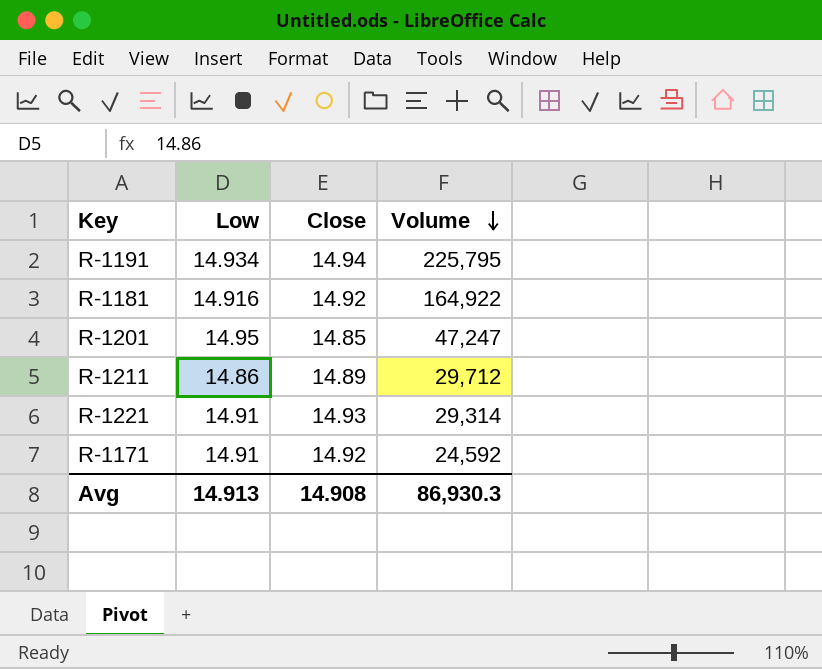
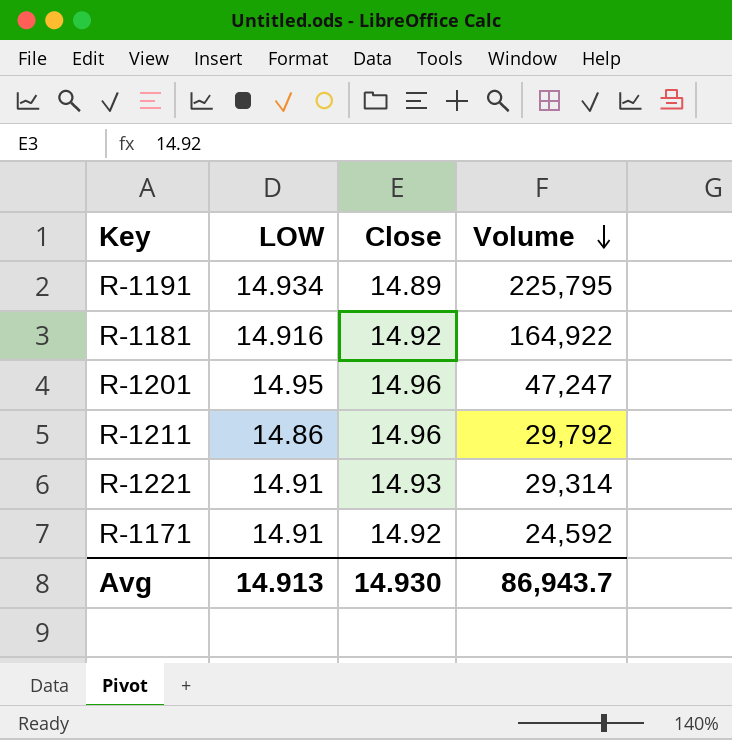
column name: Low -> LOW
R-1191 | Close: 14.94 -> 14.89
R-1201 | Close: 14.85 -> 14.96
R-1211 | Close: 14.89 -> 14.96
R-1211 | Volume: 29,712 -> 29,792
Avg | Close: 14.908 -> 14.930
Avg | Volume: 86,930.3 -> 86,943.7

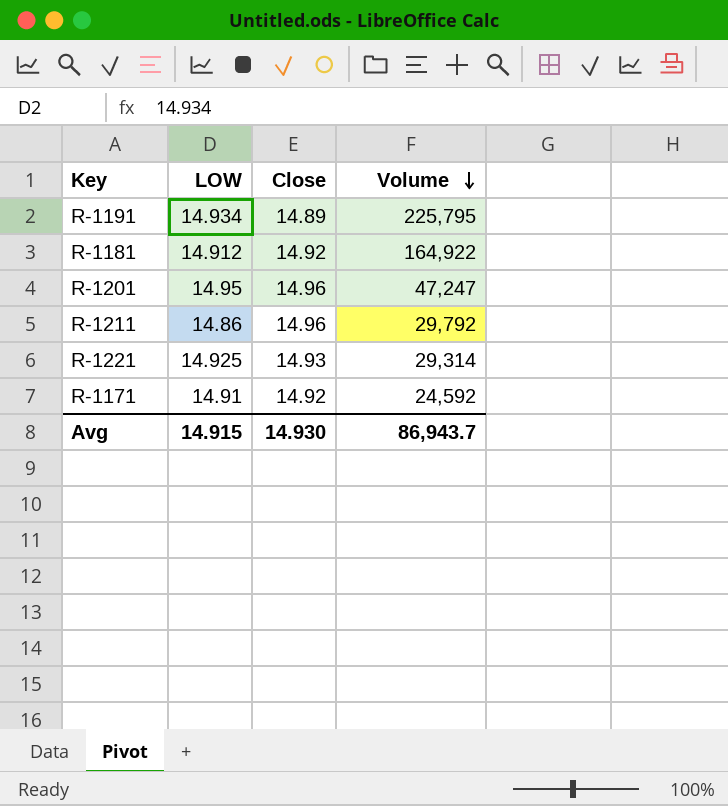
R-1181 | LOW: 14.916 -> 14.912
R-1221 | LOW: 14.91 -> 14.925
Avg | LOW: 14.913 -> 14.915

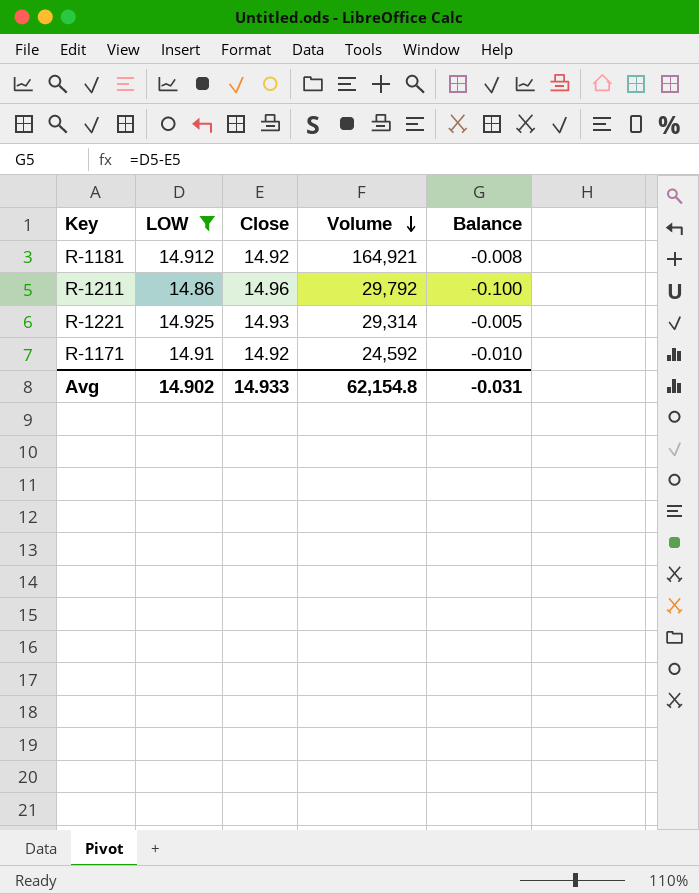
filter: none -> LOW <= 14.925
column Balance | formula: none -> [LOW] - [Close]
R-1181 | Volume: 164,922 -> 164,921
Avg | LOW: 14.915 -> 14.902
Avg | Close: 14.930 -> 14.933
Avg | Volume: 86,943.7 -> 62,154.8

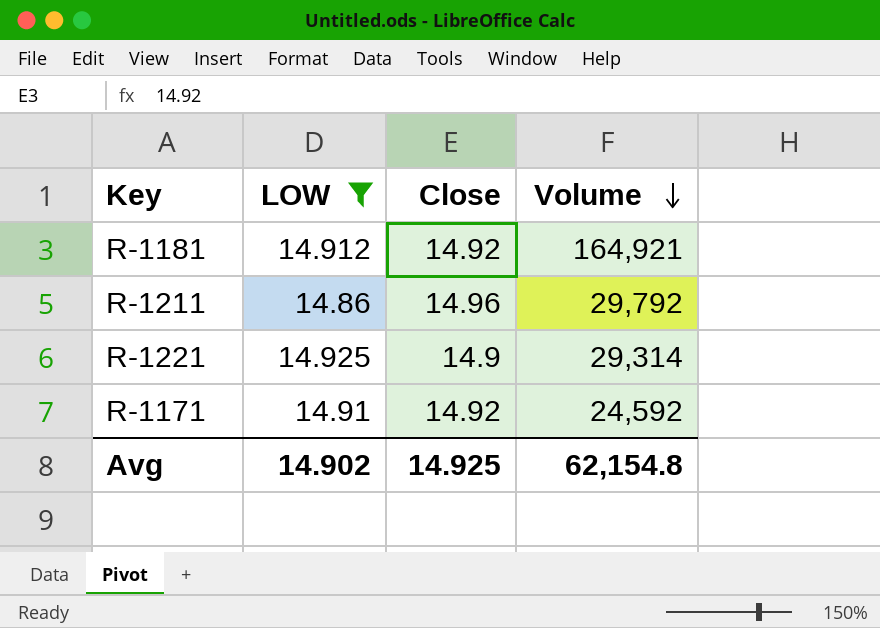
column Balance | formula: [LOW] - [Close] -> none
R-1221 | Close: 14.93 -> 14.9
Avg | Close: 14.933 -> 14.925

